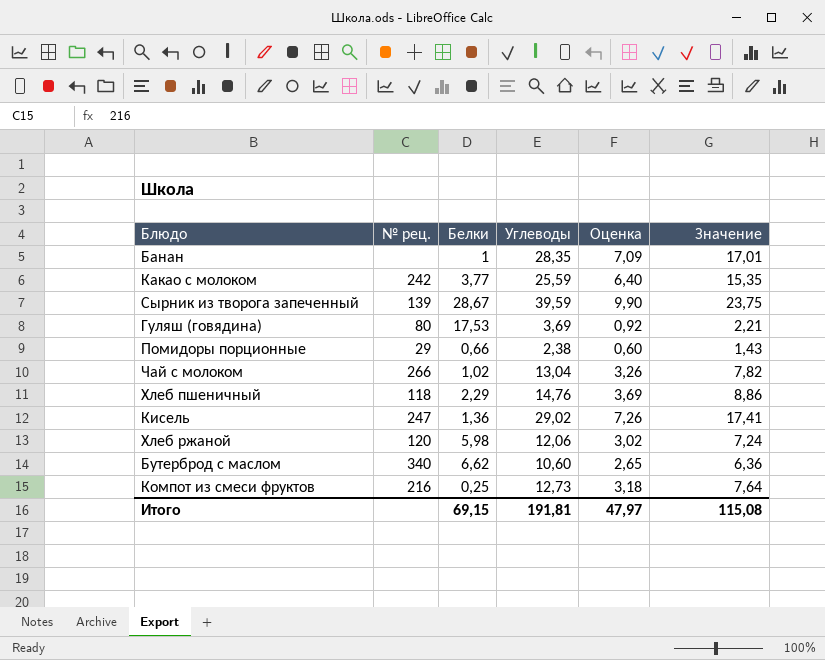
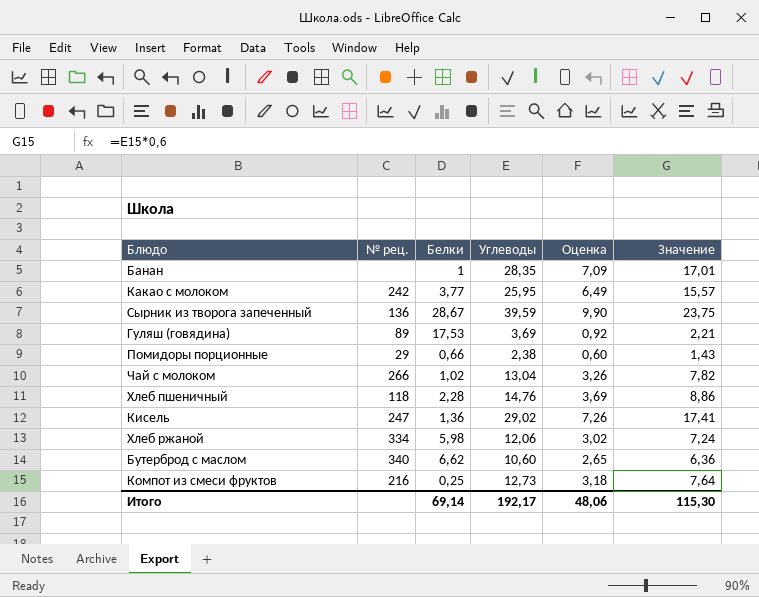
Какао с молоком | Углеводы: 25,59 -> 25,95
Какао с молоком | Оценка: 6,40 -> 6,49
Какао с молоком | Значение: 15,35 -> 15,57
Сырник из творога запеченный | № рец.: 139 -> 136
Гуляш (говядина) | № рец.: 80 -> 89
Хлеб пшеничный | Белки: 2,29 -> 2,28
Хлеб ржаной | № рец.: 120 -> 334
Итого | Белки: 69,15 -> 69,14
Итого | Углеводы: 191,81 -> 192,17
Итого | Оценка: 47,97 -> 48,06
Итого | Значение: 115,08 -> 115,30

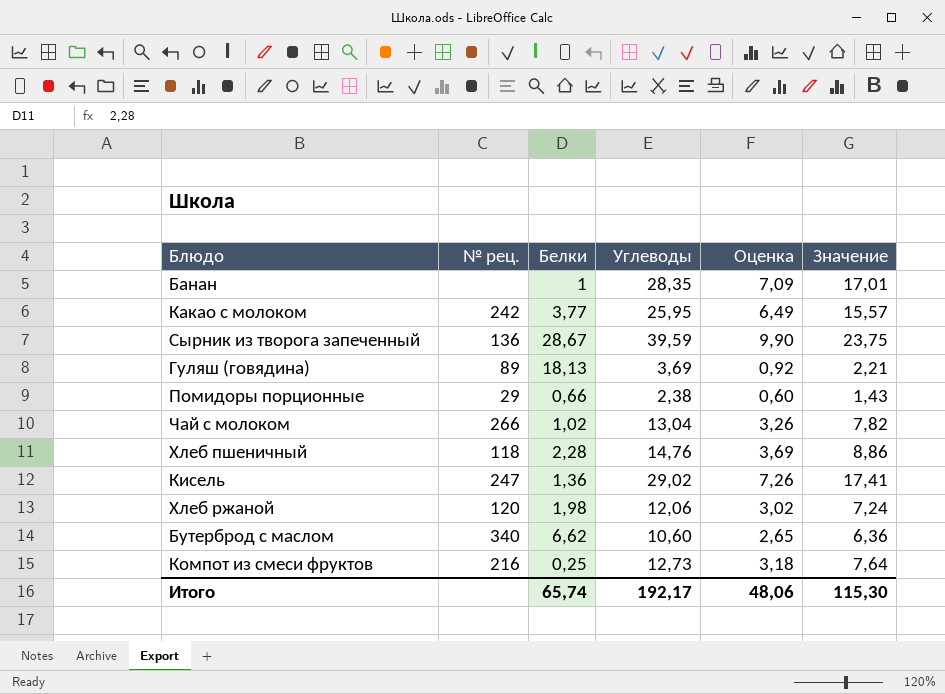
Гуляш (говядина) | Белки: 17,53 -> 18,13
Хлеб ржаной | № рец.: 334 -> 120
Хлеб ржаной | Белки: 5,98 -> 1,98
Итого | Белки: 69,14 -> 65,74

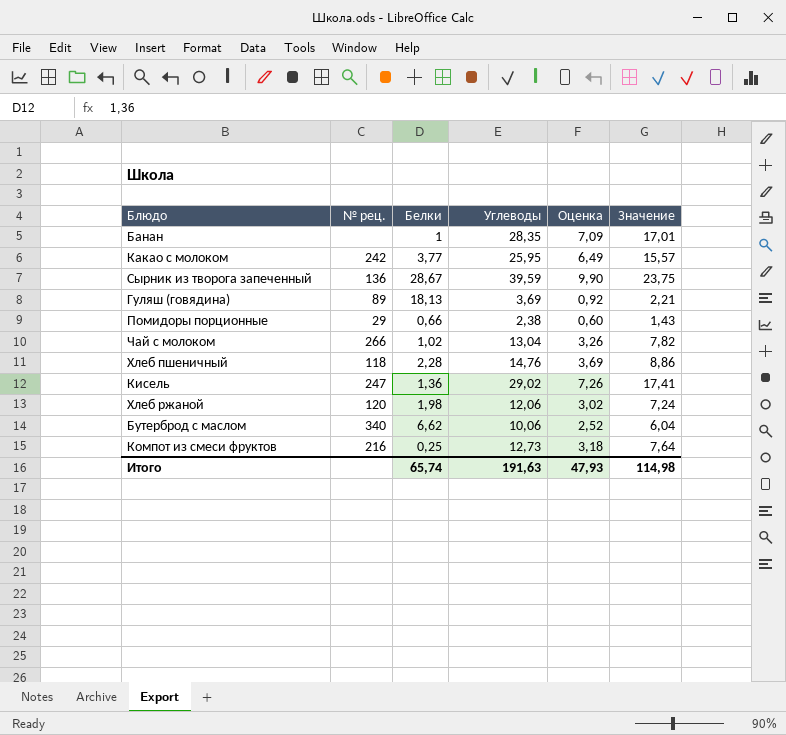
Бутерброд с маслом | Углеводы: 10,60 -> 10,06
Бутерброд с маслом | Оценка: 2,65 -> 2,52
Бутерброд с маслом | Значение: 6,36 -> 6,04
Итого | Углеводы: 192,17 -> 191,63
Итого | Оценка: 48,06 -> 47,93
Итого | Значение: 115,30 -> 114,98

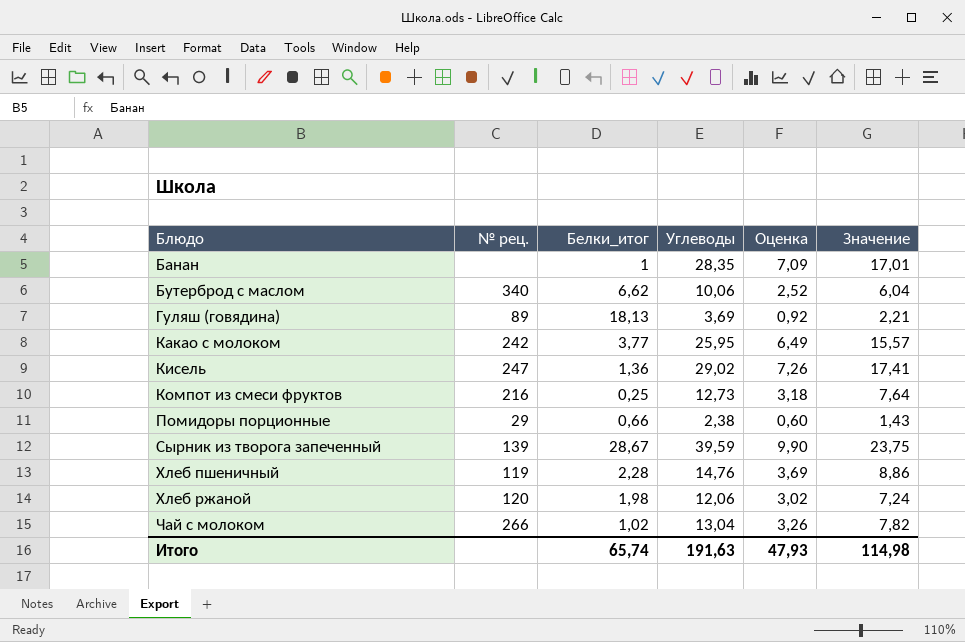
row order: none -> Блюдо ascending
column name: Белки -> Белки_итог
Сырник из творога запеченный | № рец.: 136 -> 139
Хлеб пшеничный | № рец.: 118 -> 119

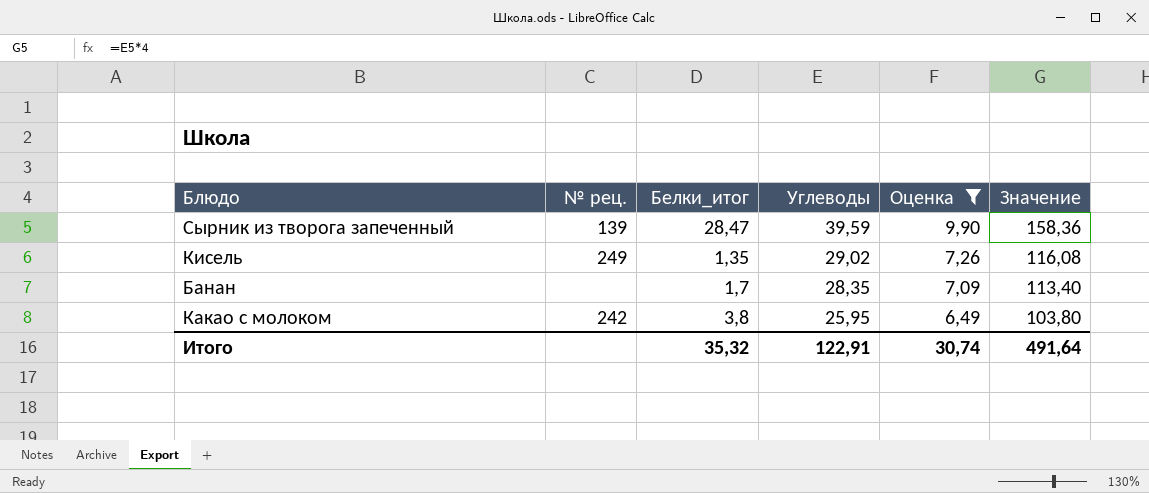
filter: none -> Оценка >= 6,49
row order: Блюдо ascending -> Углеводы descending
column Значение | formula: [Углеводы] * 0,6 -> [Углеводы] * 4
Сырник из творога запеченный | Белки_итог: 28,67 -> 28,47
Кисель | № рец.: 247 -> 249
Кисель | Белки_итог: 1,36 -> 1,35
Банан | Белки_итог: 1 -> 1,7
Какао с молоком | Белки_итог: 3,77 -> 3,8
Итого | Белки_итог: 65,74 -> 35,32
Итого | Углеводы: 191,63 -> 122,91
Итого | Оценка: 47,93 -> 30,74
Итого | Значение: 114,98 -> 491,64

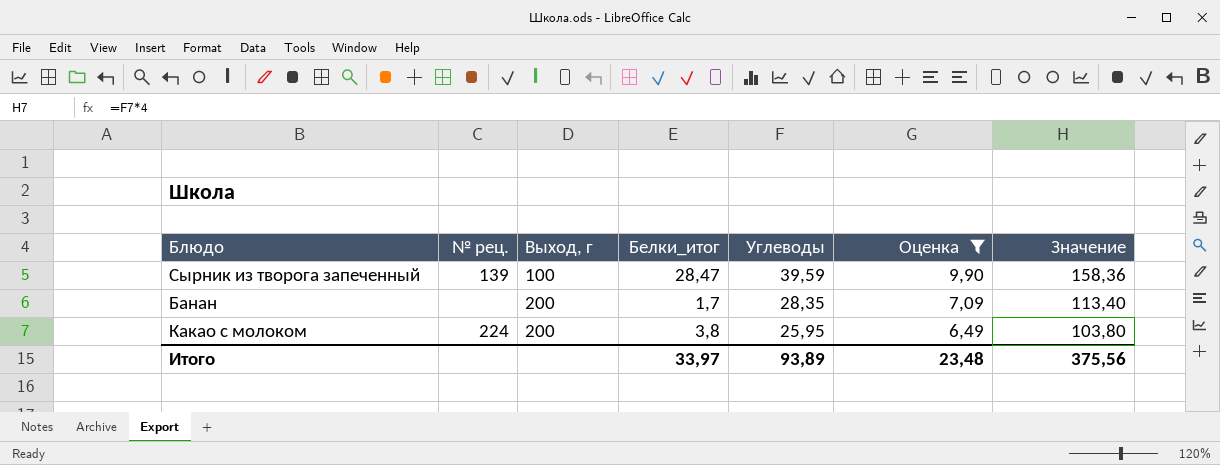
column Выход, г | position: none -> 3
row Кисель: 249 | 1,35 | 29,02 | 7,26 | 116,08 -> none
Какао с молоком | № рец.: 242 -> 224
Итого | Белки_итог: 35,32 -> 33,97
Итого | Углеводы: 122,91 -> 93,89
Итого | Оценка: 30,74 -> 23,48
Итого | Значение: 491,64 -> 375,56

